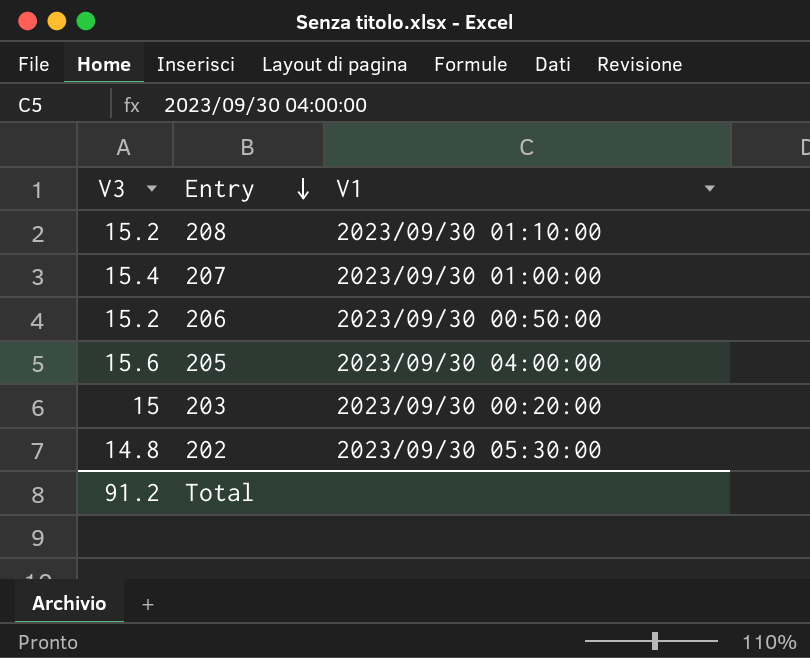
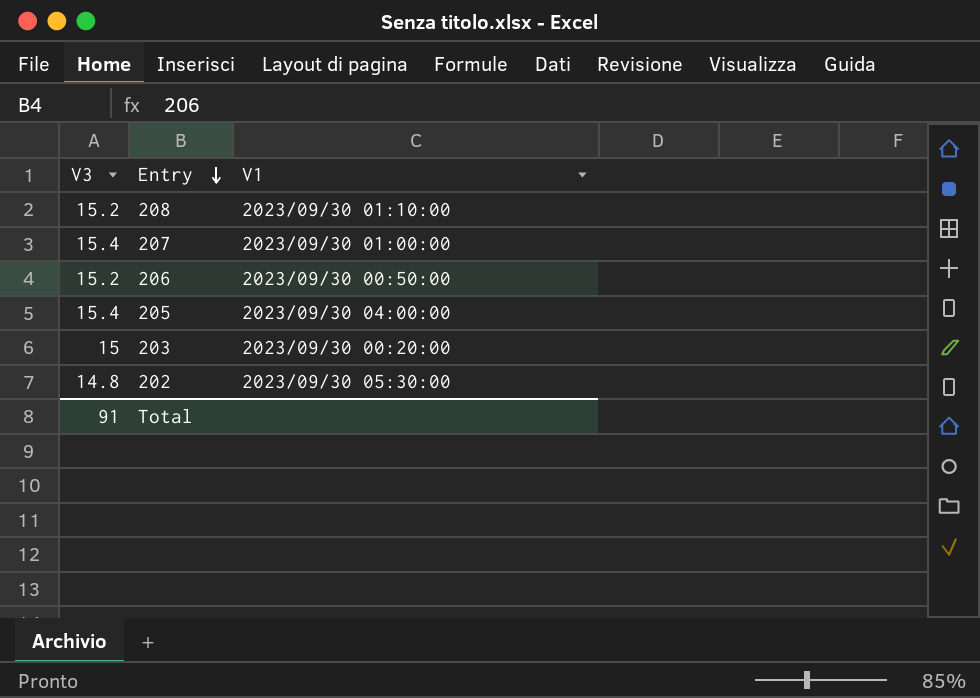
205 | V3: 15.6 -> 15.4
Total | V3: 91.2 -> 91

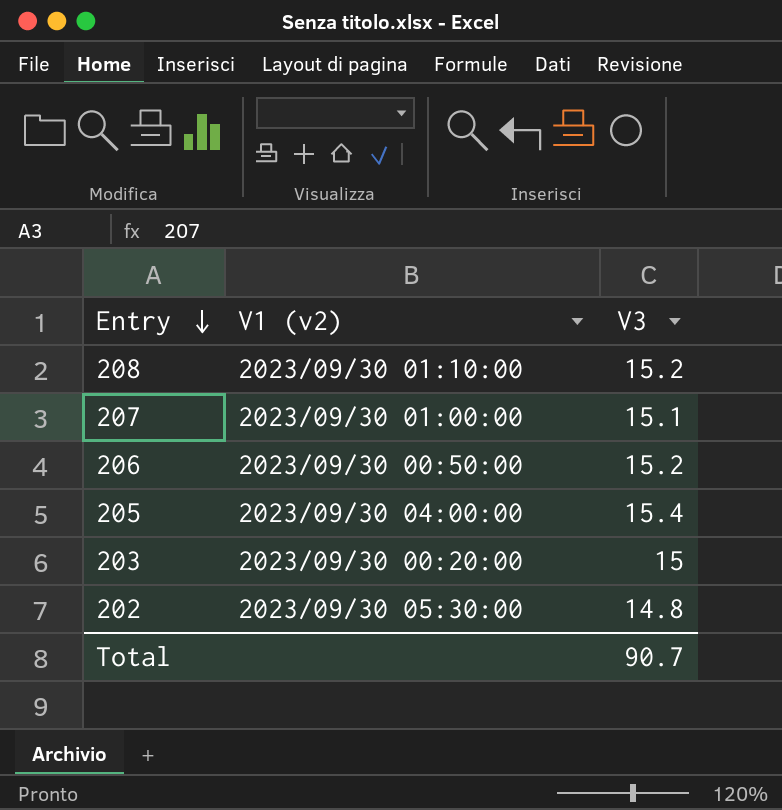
column name: V1 -> V1 (v2)
column V3 | position: 1 -> 3
207 | V3: 15.4 -> 15.1
Total | V3: 91 -> 90.7

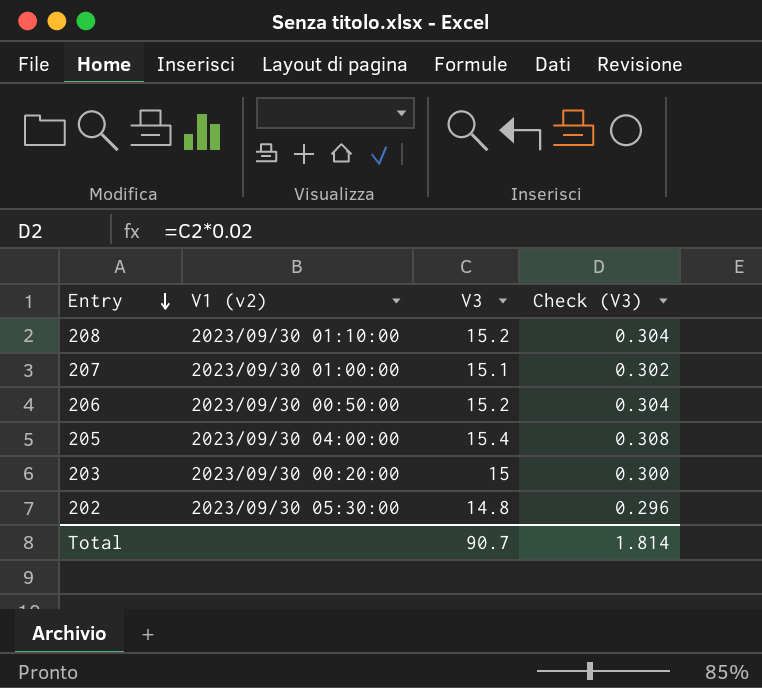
column Check (V3) | formula: none -> [V3] * 0.02

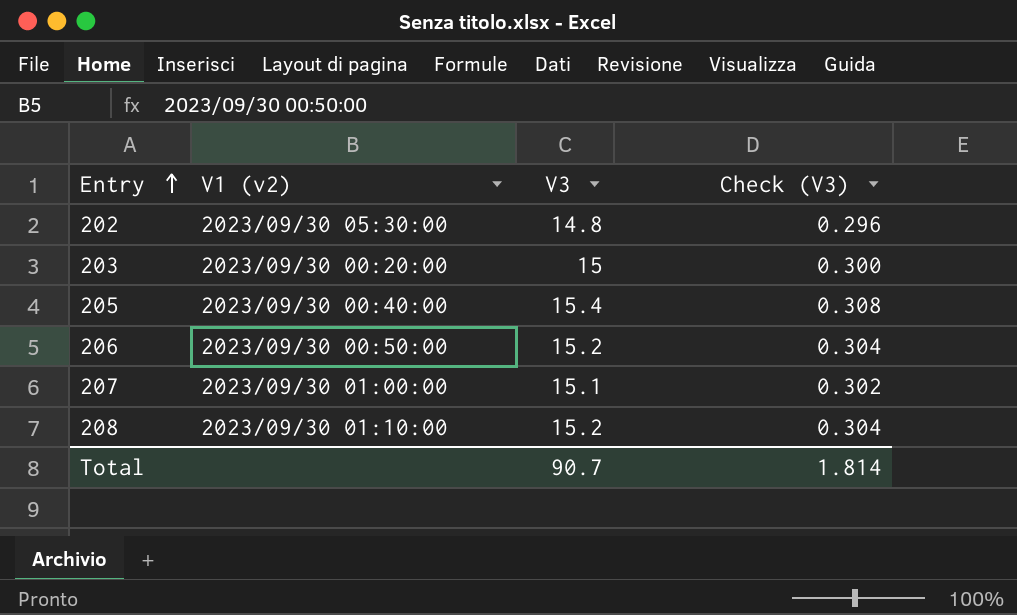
row order: Entry descending -> Entry ascending
205 | V1 (v2): 2023/09/30 04:00:00 -> 2023/09/30 00:40:00

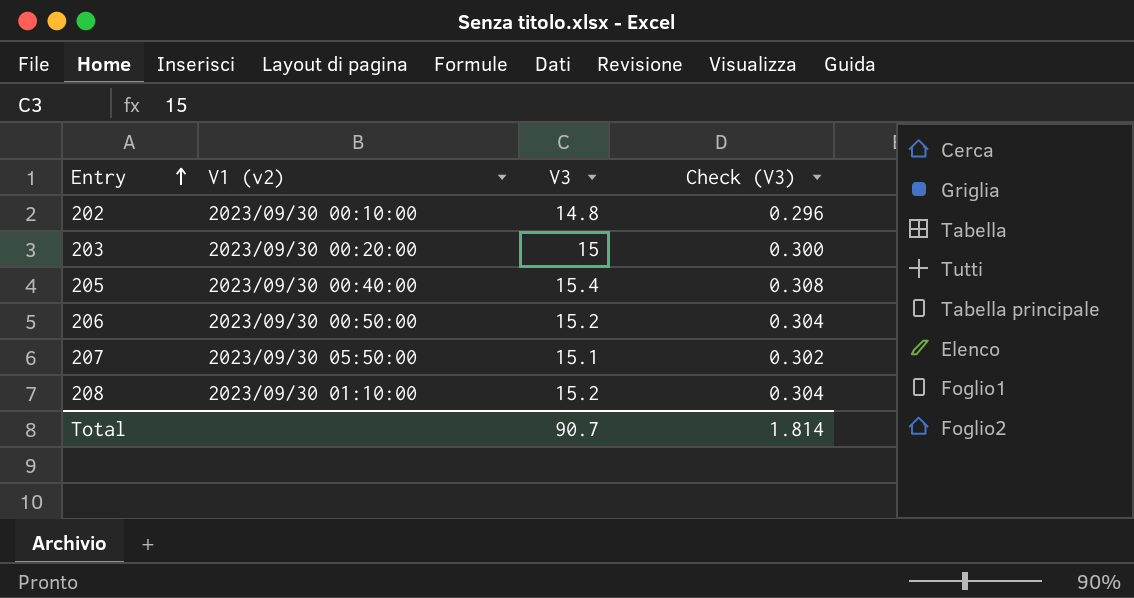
202 | V1 (v2): 2023/09/30 05:30:00 -> 2023/09/30 00:10:00
207 | V1 (v2): 2023/09/30 01:00:00 -> 2023/09/30 05:50:00

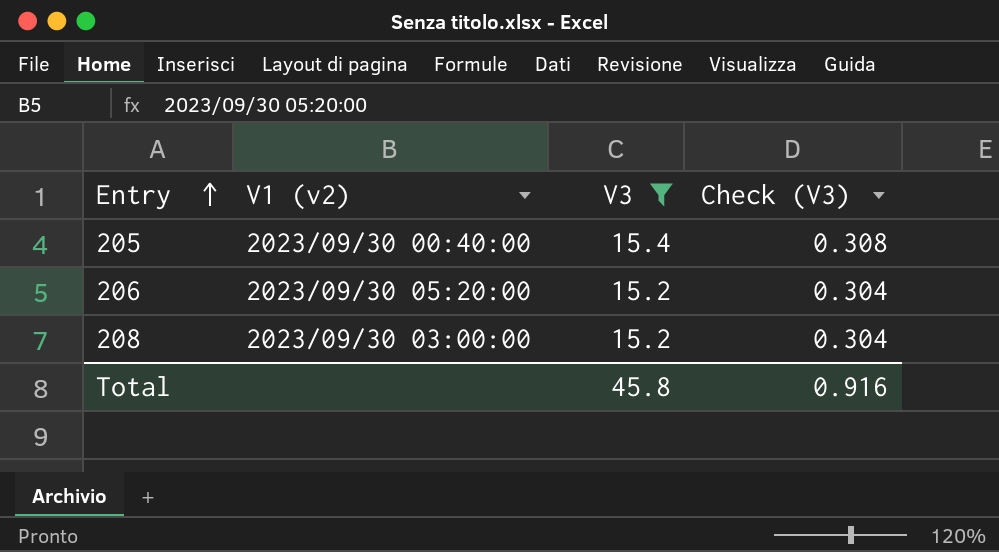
filter: none -> V3 >= 15.2
206 | V1 (v2): 2023/09/30 00:50:00 -> 2023/09/30 05:20:00
208 | V1 (v2): 2023/09/30 01:10:00 -> 2023/09/30 03:00:00
Total | V3: 90.7 -> 45.8
Total | Check (V3): 1.814 -> 0.916

